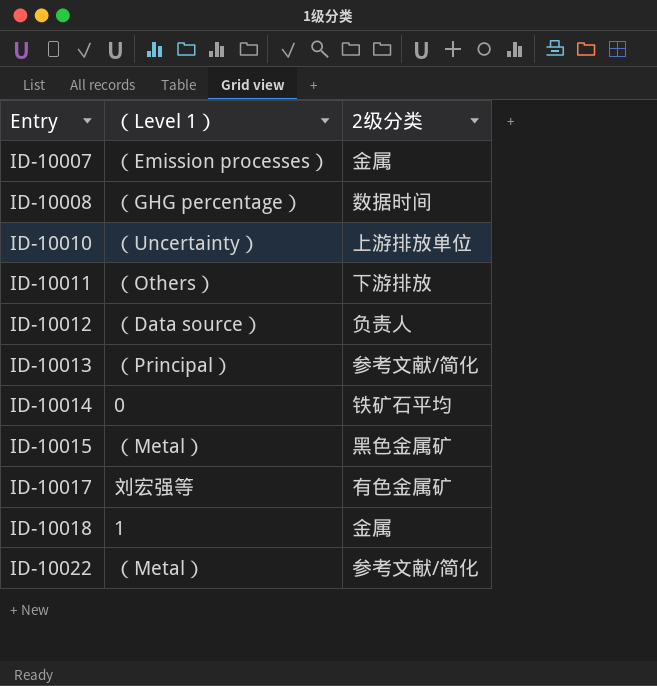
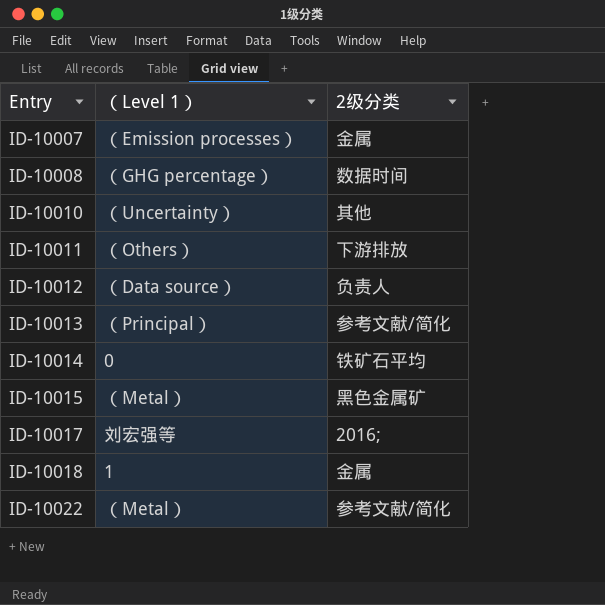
ID-10010 | 2级分类: 上游排放单位 -> 其他
ID-10017 | 2级分类: 有色金属矿 -> 2016;

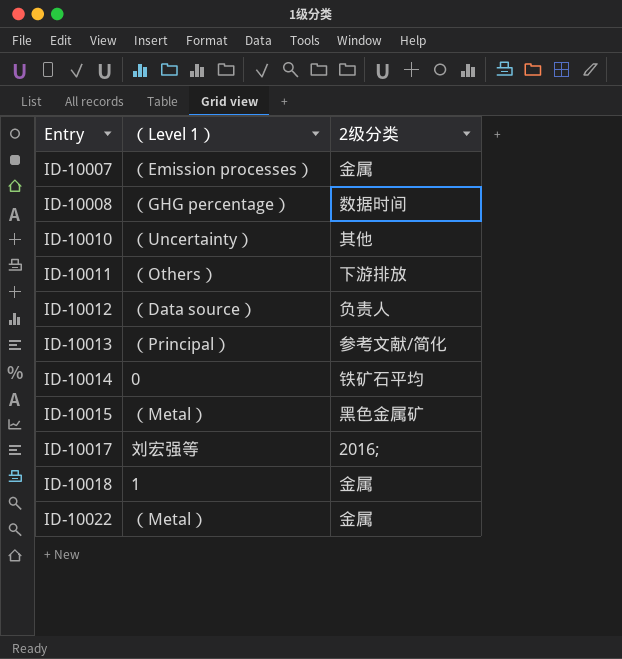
ID-10022 | 2级分类: 参考文献/简化 -> 金属

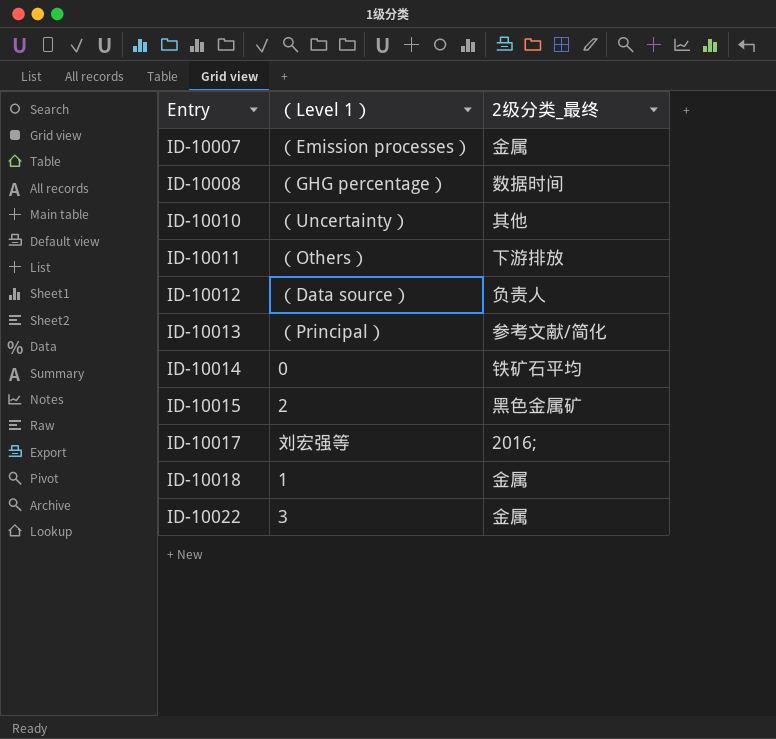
column name: 2级分类 -> 2级分类_最终
ID-10015 | （Level 1）: （Metal） -> 2
ID-10022 | （Level 1）: （Metal） -> 3

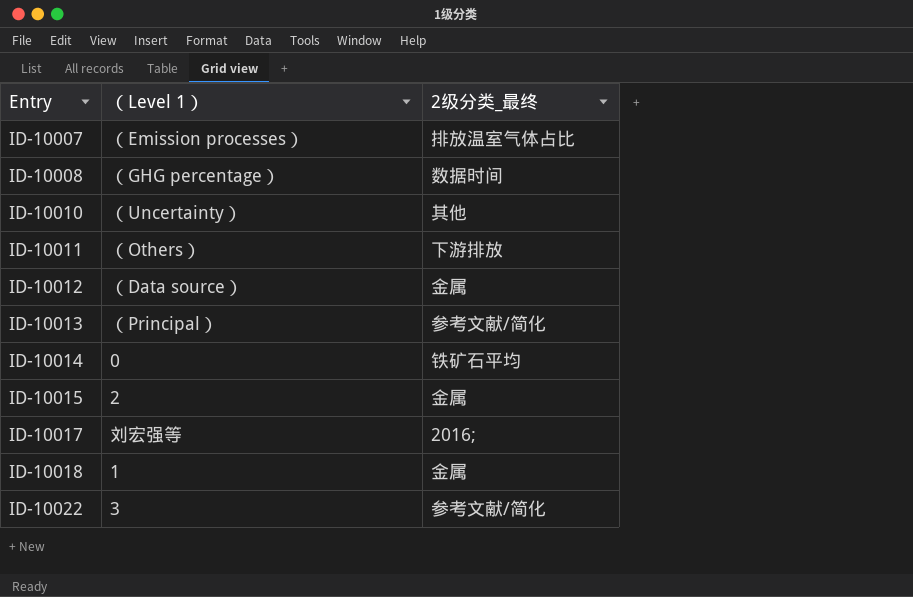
ID-10007 | 2级分类_最终: 金属 -> 排放温室气体占比
ID-10012 | 2级分类_最终: 负责人 -> 金属
ID-10015 | 2级分类_最终: 黑色金属矿 -> 金属
ID-10022 | 2级分类_最终: 金属 -> 参考文献/简化

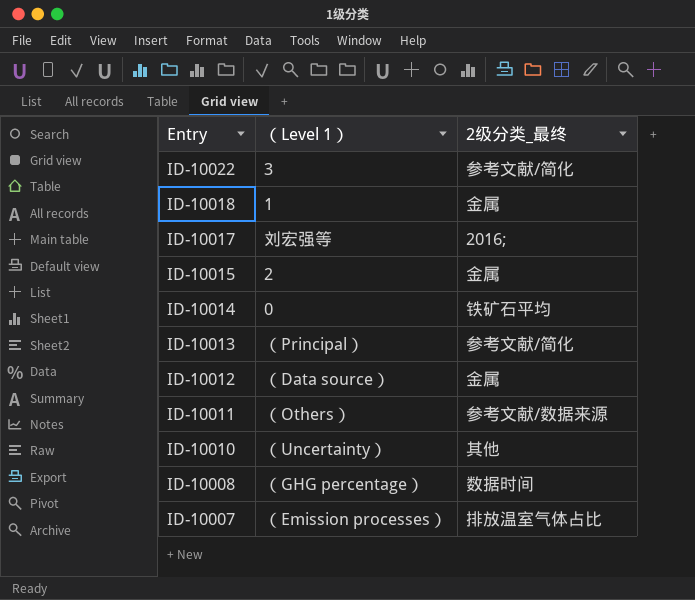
row order: Entry ascending -> Entry descending
ID-10011 | 2级分类_最终: 下游排放 -> 参考文献/数据来源

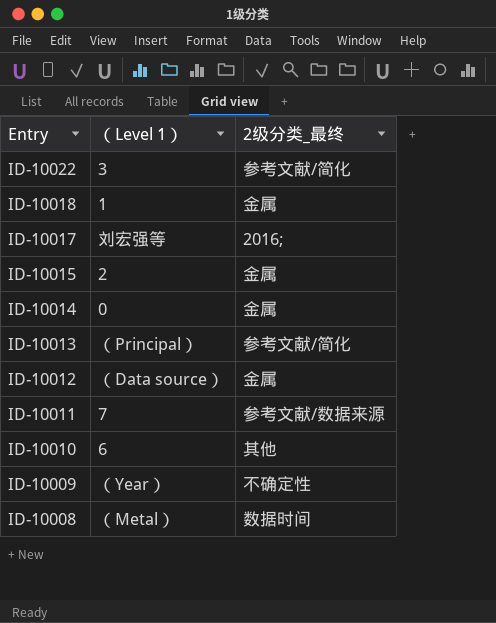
row ID-10007: （Emission processes） | 排放温室气体占比 -> none
ID-10014 | 2级分类_最终: 铁矿石平均 -> 金属
ID-10011 | （Level 1）: （Others） -> 7
ID-10010 | （Level 1）: （Uncertainty） -> 6
row ID-10009: none -> （Year） | 不确定性
ID-10008 | （Level 1）: （GHG percentage） -> （Metal）

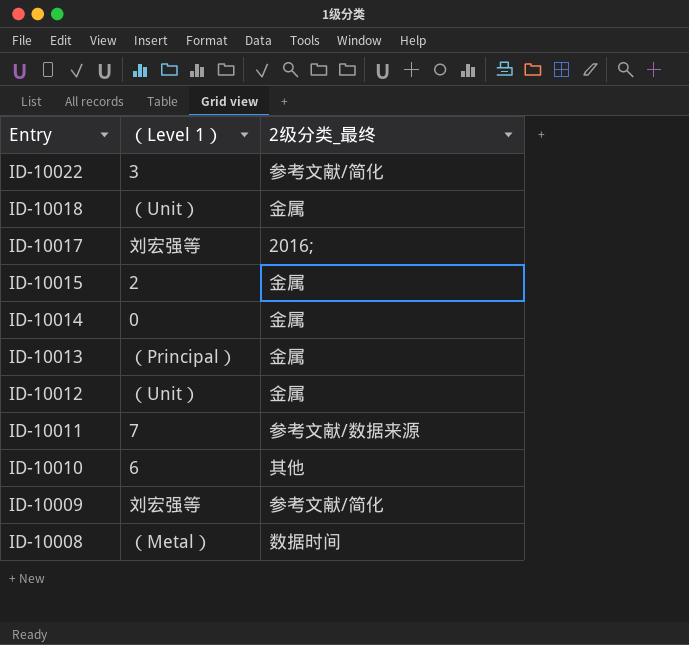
ID-10018 | （Level 1）: 1 -> （Unit）
ID-10013 | 2级分类_最终: 参考文献/简化 -> 金属
ID-10012 | （Level 1）: （Data source） -> （Unit）
ID-10009 | （Level 1）: （Year） -> 刘宏强等
ID-10009 | 2级分类_最终: 不确定性 -> 参考文献/简化

